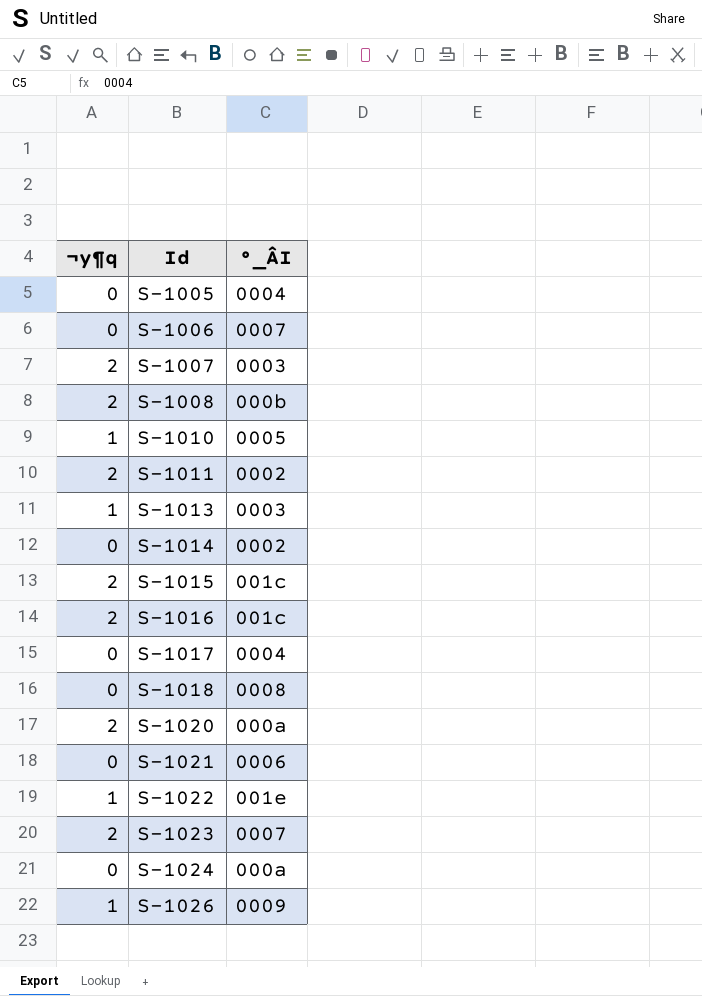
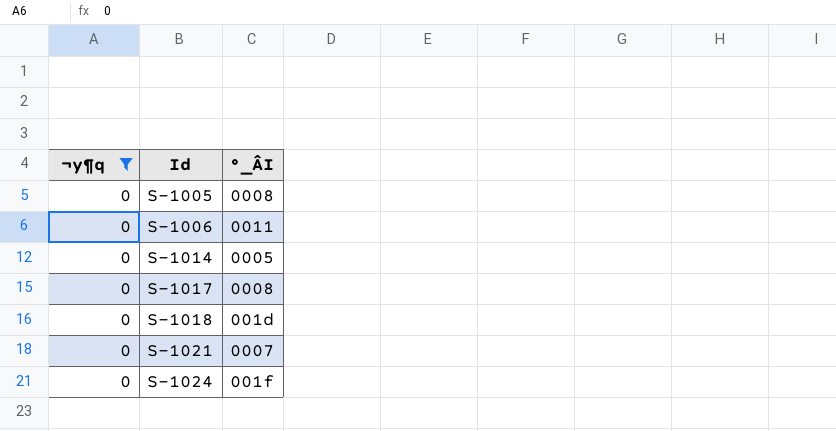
filter: none -> ¬y¶q = 0
S-1005 | °_ÂI: 0004 -> 0008
S-1006 | °_ÂI: 0007 -> 0011
S-1014 | °_ÂI: 0002 -> 0005
S-1017 | °_ÂI: 0004 -> 0008
S-1018 | °_ÂI: 0008 -> 001d
S-1021 | °_ÂI: 0006 -> 0007
S-1024 | °_ÂI: 000a -> 001f

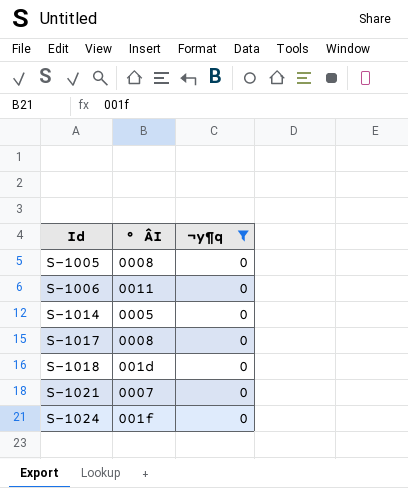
column name: °_ÂI -> ° ÂI
column ¬y¶q | position: 1 -> 3

